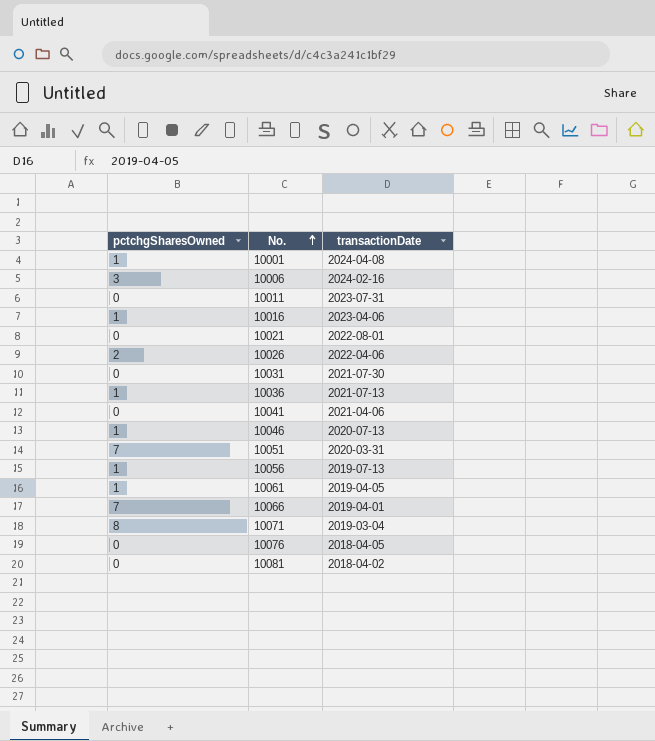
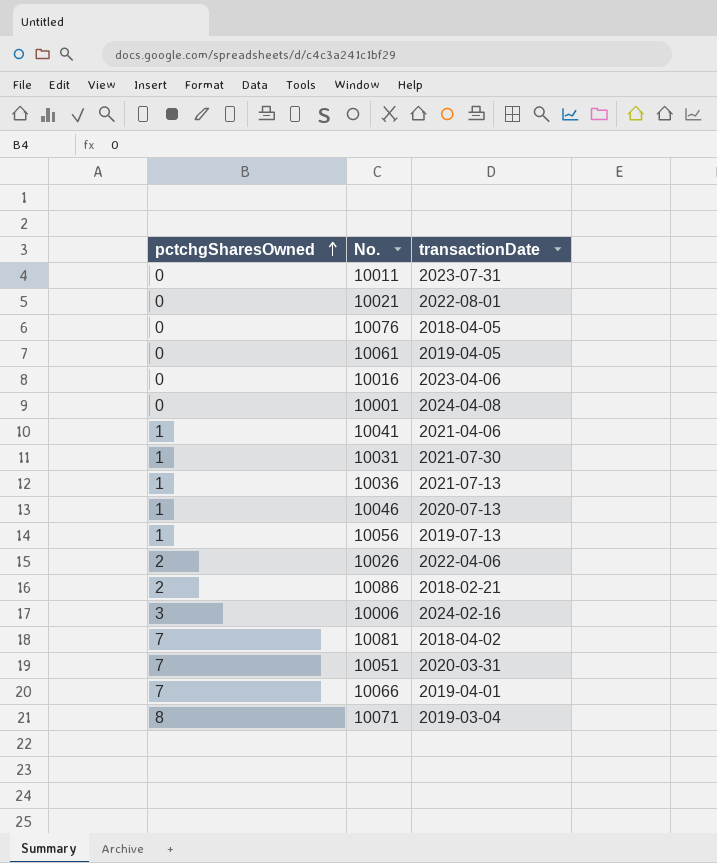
row order: No. ascending -> pctchgSharesOwned ascending
10061 | pctchgSharesOwned: 1 -> 0
10016 | pctchgSharesOwned: 1 -> 0
10001 | pctchgSharesOwned: 1 -> 0
10041 | pctchgSharesOwned: 0 -> 1
10031 | pctchgSharesOwned: 0 -> 1
row 10086: none -> 2 | 2018-02-21
10081 | pctchgSharesOwned: 0 -> 7

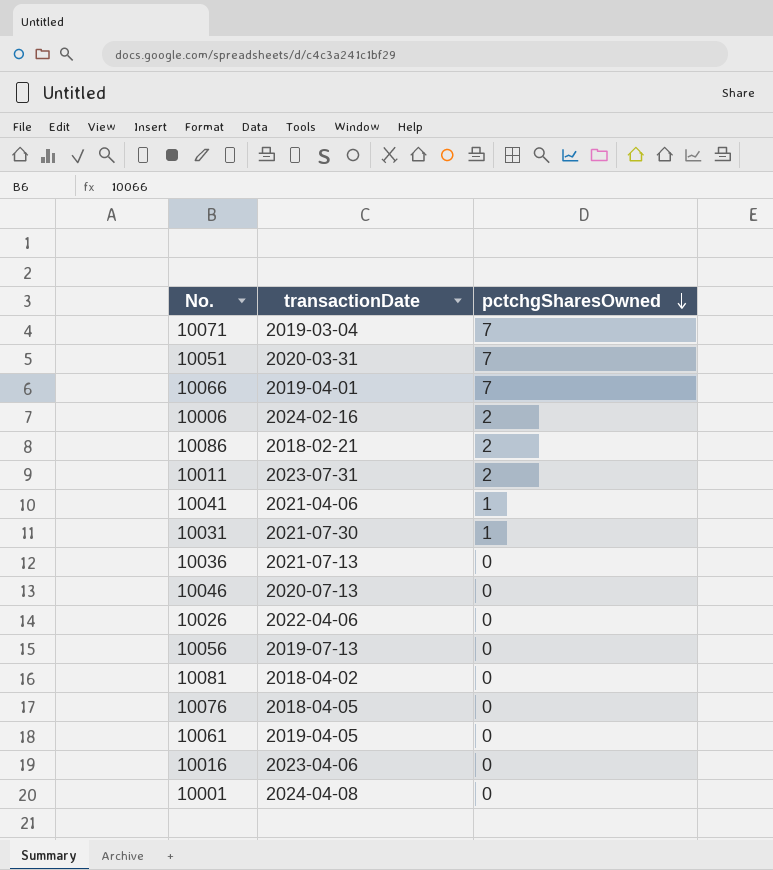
row order: pctchgSharesOwned ascending -> pctchgSharesOwned descending
column pctchgSharesOwned | position: 1 -> 3
row 10021: 0 | 2022-08-01 -> none
10071 | pctchgSharesOwned: 8 -> 7
10006 | pctchgSharesOwned: 3 -> 2
10011 | pctchgSharesOwned: 0 -> 2
10036 | pctchgSharesOwned: 1 -> 0
10046 | pctchgSharesOwned: 1 -> 0
10026 | pctchgSharesOwned: 2 -> 0
10056 | pctchgSharesOwned: 1 -> 0
10081 | pctchgSharesOwned: 7 -> 0

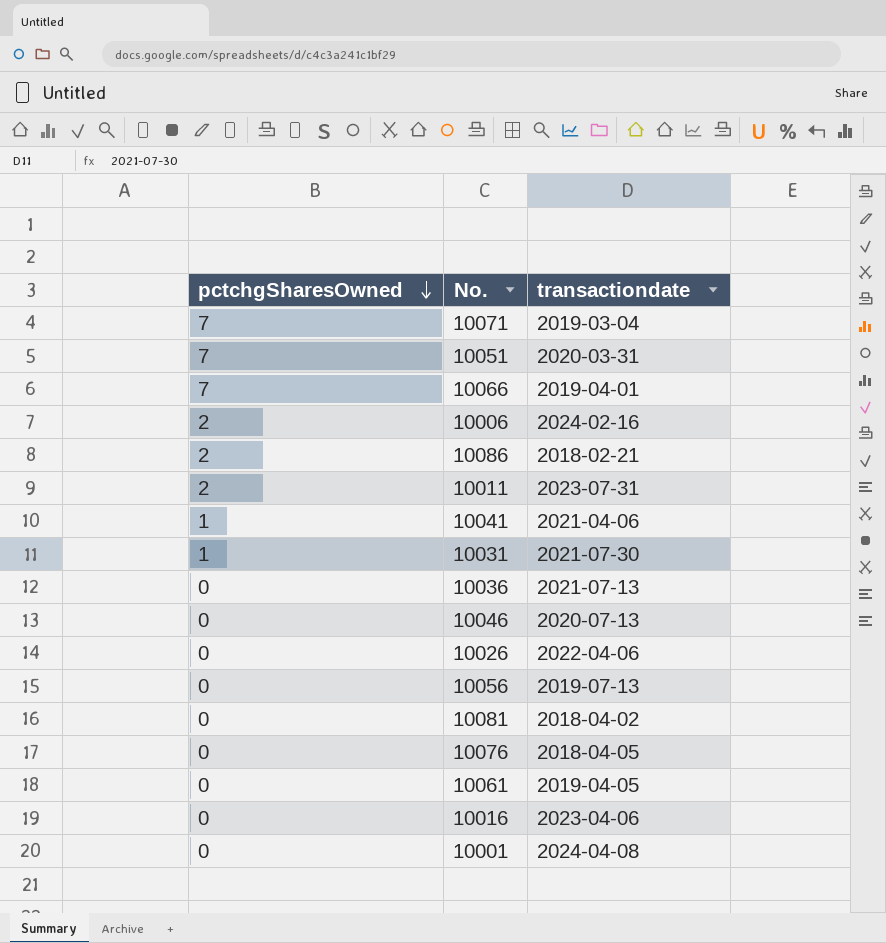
column pctchgSharesOwned | position: 3 -> 1
column name: transactionDate -> transactiondate

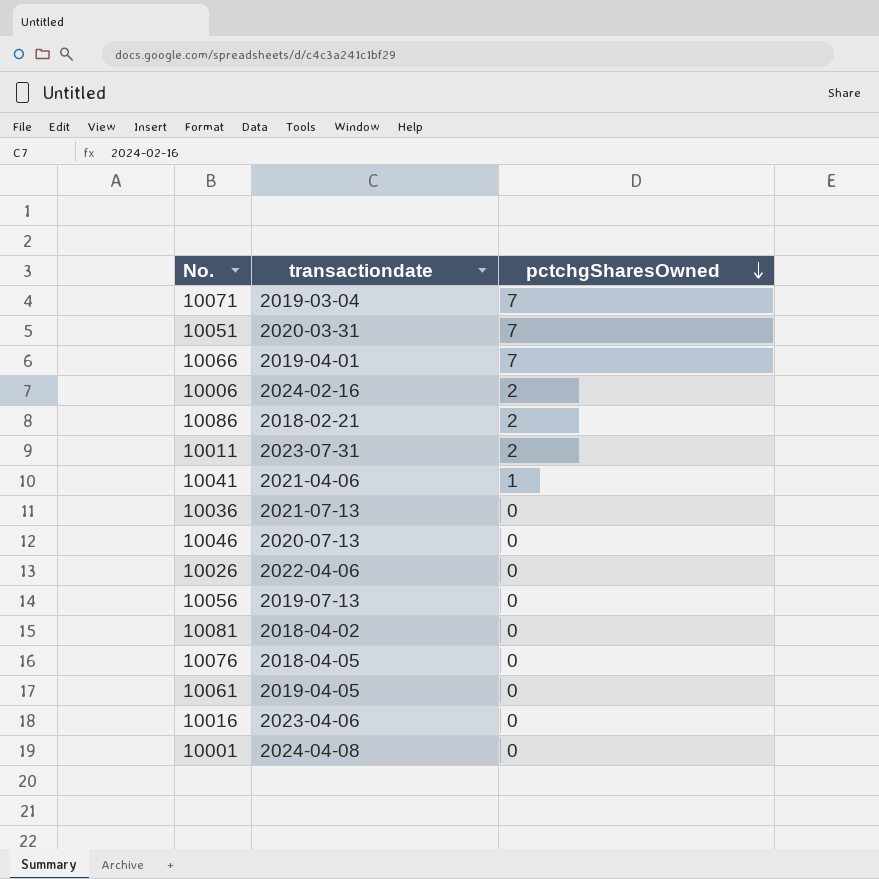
column pctchgSharesOwned | position: 1 -> 3
row 10031: 1 | 2021-07-30 -> none

